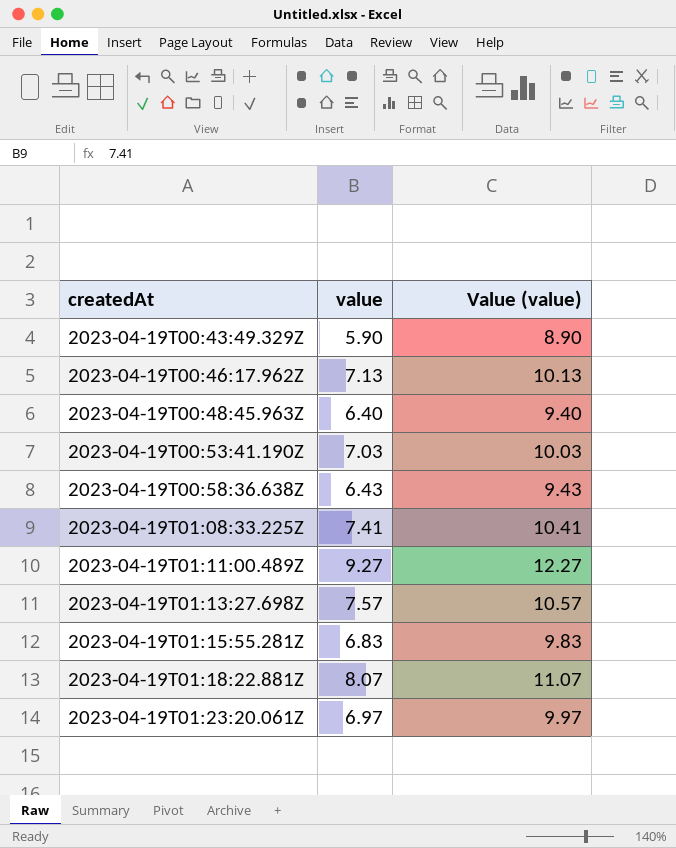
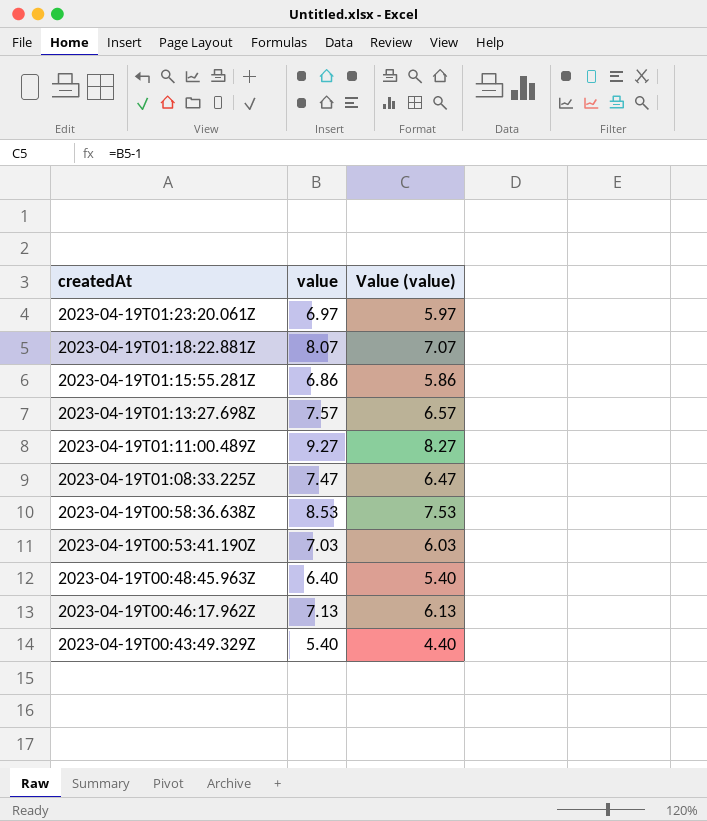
row order: createdAt ascending -> createdAt descending
column Value (value) | formula: [value] + 3 -> [value] - 1
2023-04-19T01:15:55.281Z | value: 6.83 -> 6.86
2023-04-19T01:08:33.225Z | value: 7.41 -> 7.47
2023-04-19T00:58:36.638Z | value: 6.43 -> 8.53
2023-04-19T00:43:49.329Z | value: 5.90 -> 5.40

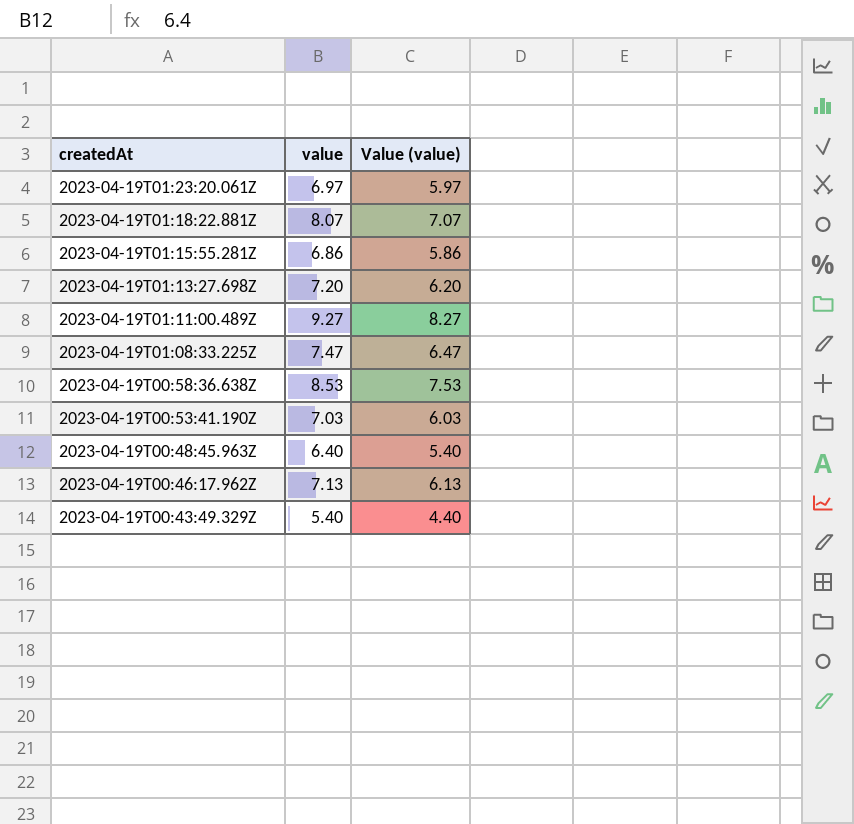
2023-04-19T01:13:27.698Z | value: 7.57 -> 7.20
2023-04-19T01:13:27.698Z | Value (value): 6.57 -> 6.20

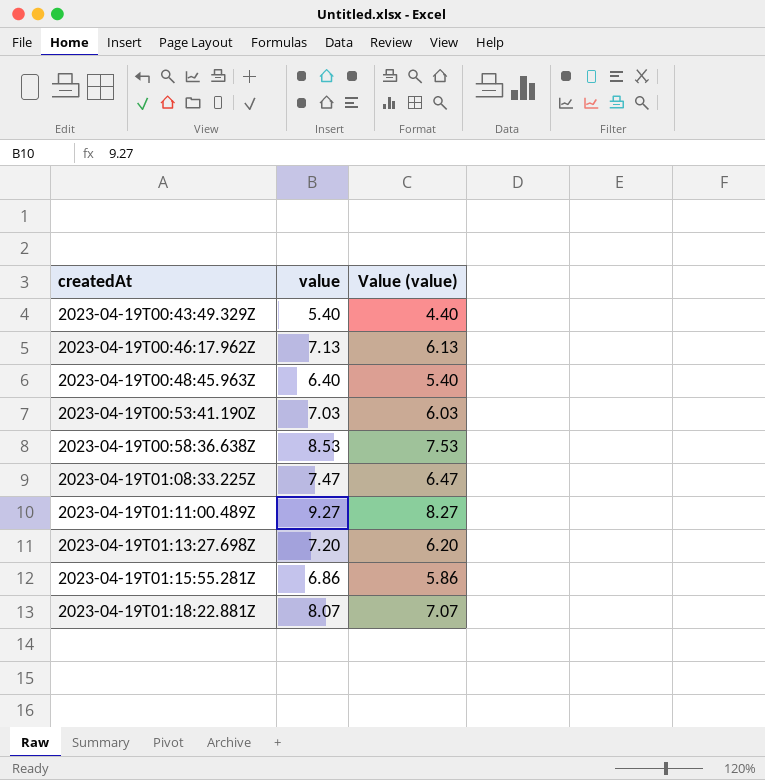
row order: createdAt descending -> createdAt ascending
row 2023-04-19T01:23:20.061Z: 6.97 | 5.97 -> none

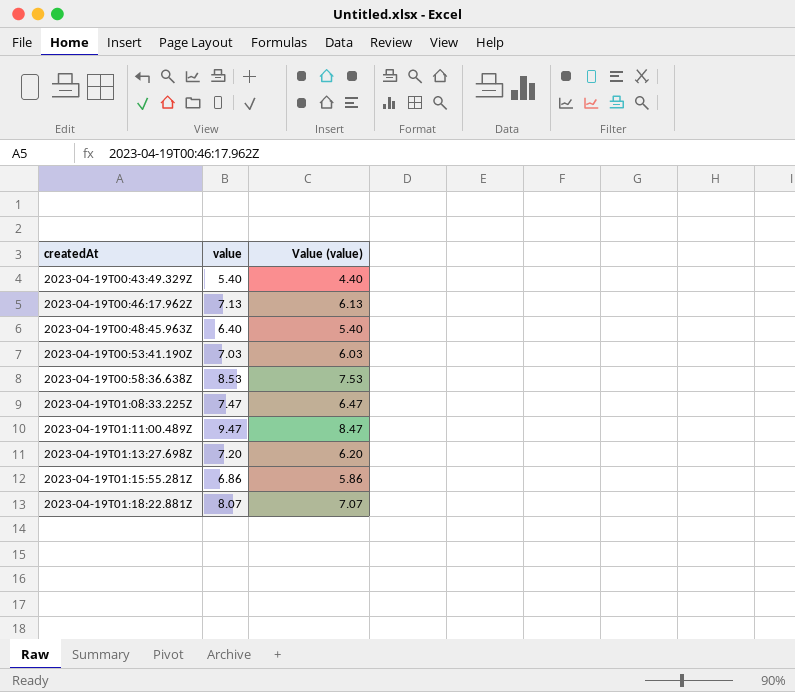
2023-04-19T01:11:00.489Z | value: 9.27 -> 9.47
2023-04-19T01:11:00.489Z | Value (value): 8.27 -> 8.47

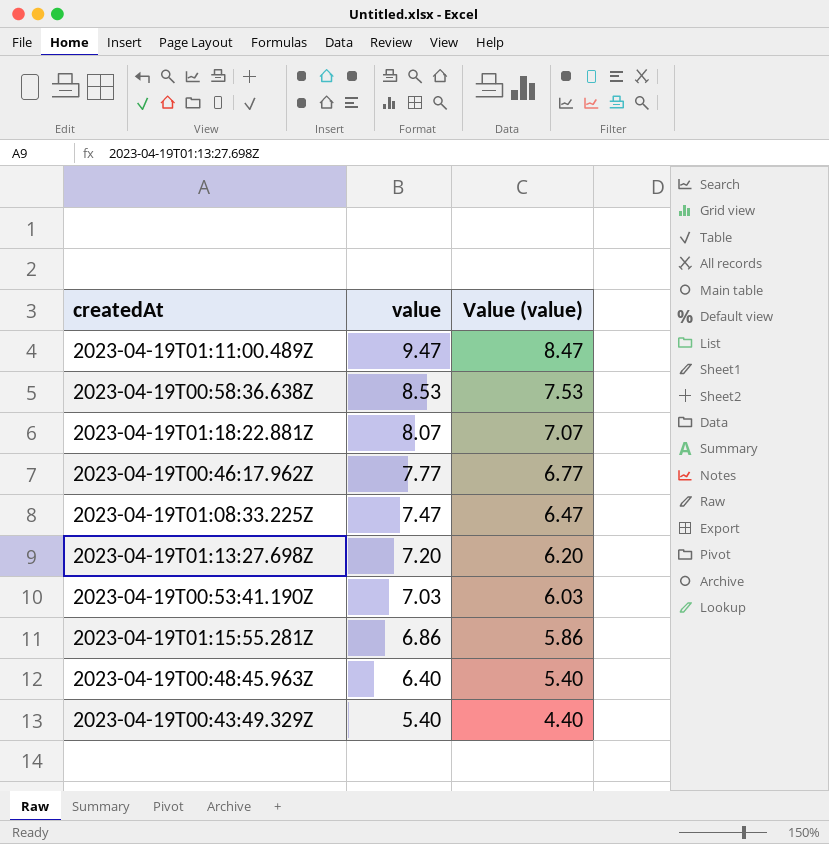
row order: createdAt ascending -> value descending
2023-04-19T00:46:17.962Z | value: 7.13 -> 7.77
2023-04-19T00:46:17.962Z | Value (value): 6.13 -> 6.77

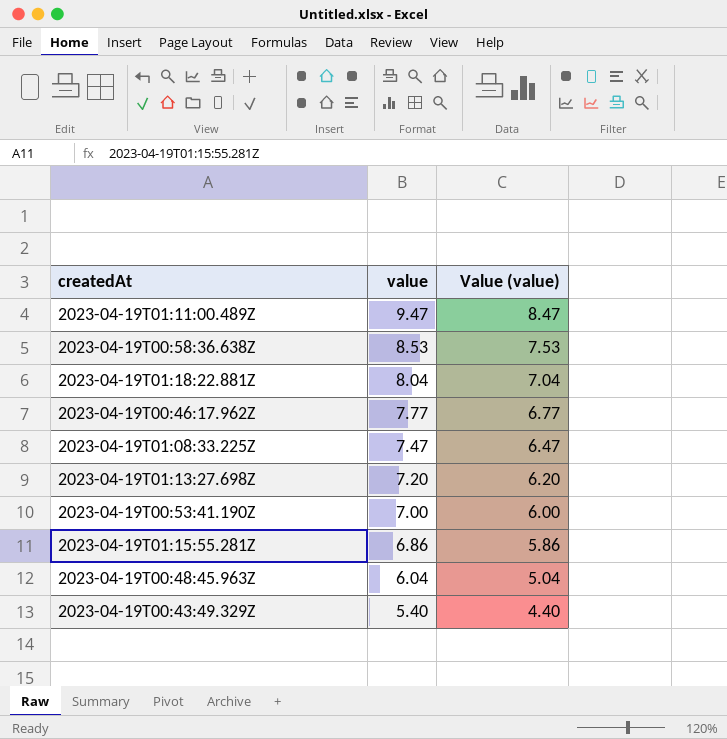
2023-04-19T01:18:22.881Z | value: 8.07 -> 8.04
2023-04-19T01:18:22.881Z | Value (value): 7.07 -> 7.04
2023-04-19T00:53:41.190Z | value: 7.03 -> 7.00
2023-04-19T00:53:41.190Z | Value (value): 6.03 -> 6.00
2023-04-19T00:48:45.963Z | value: 6.40 -> 6.04
2023-04-19T00:48:45.963Z | Value (value): 5.40 -> 5.04

